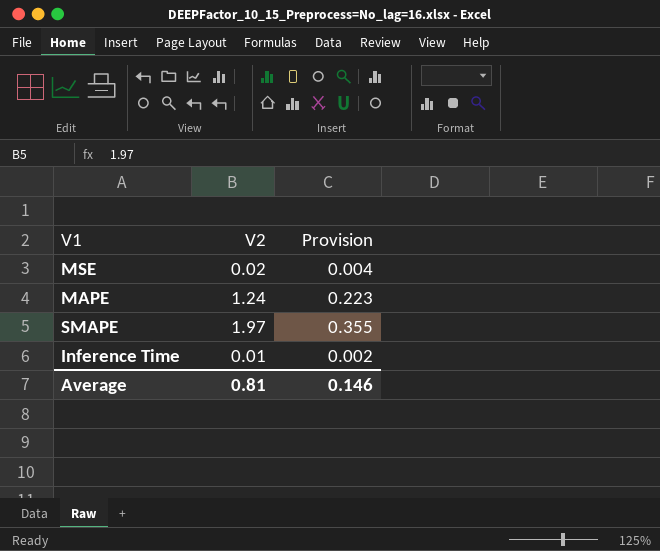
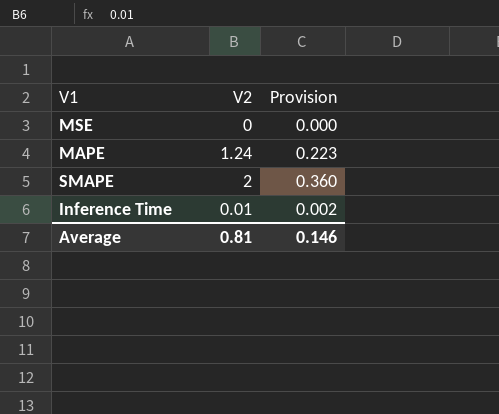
MSE | V2: 0.02 -> 0
MSE | Provision: 0.004 -> 0.000
SMAPE | V2: 1.97 -> 2
SMAPE | Provision: 0.355 -> 0.360

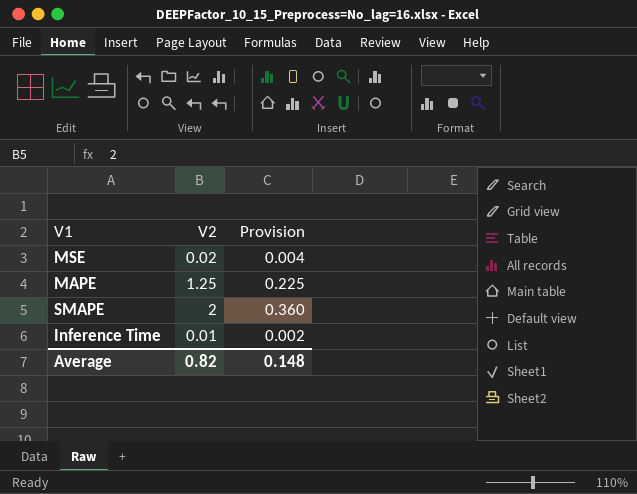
MSE | V2: 0 -> 0.02
MSE | Provision: 0.000 -> 0.004
MAPE | V2: 1.24 -> 1.25
MAPE | Provision: 0.223 -> 0.225
Average | V2: 0.81 -> 0.82
Average | Provision: 0.146 -> 0.148

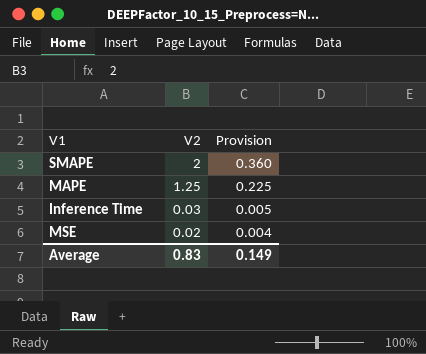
row order: none -> V2 descending
Inference Time | V2: 0.01 -> 0.03
Inference Time | Provision: 0.002 -> 0.005
Average | V2: 0.82 -> 0.83
Average | Provision: 0.148 -> 0.149

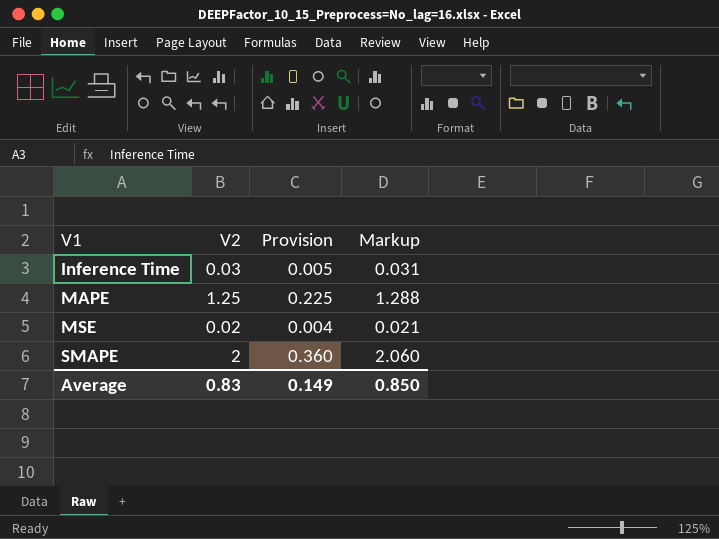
row order: V2 descending -> V1 ascending
column Markup | formula: none -> [V2] * 1.03

